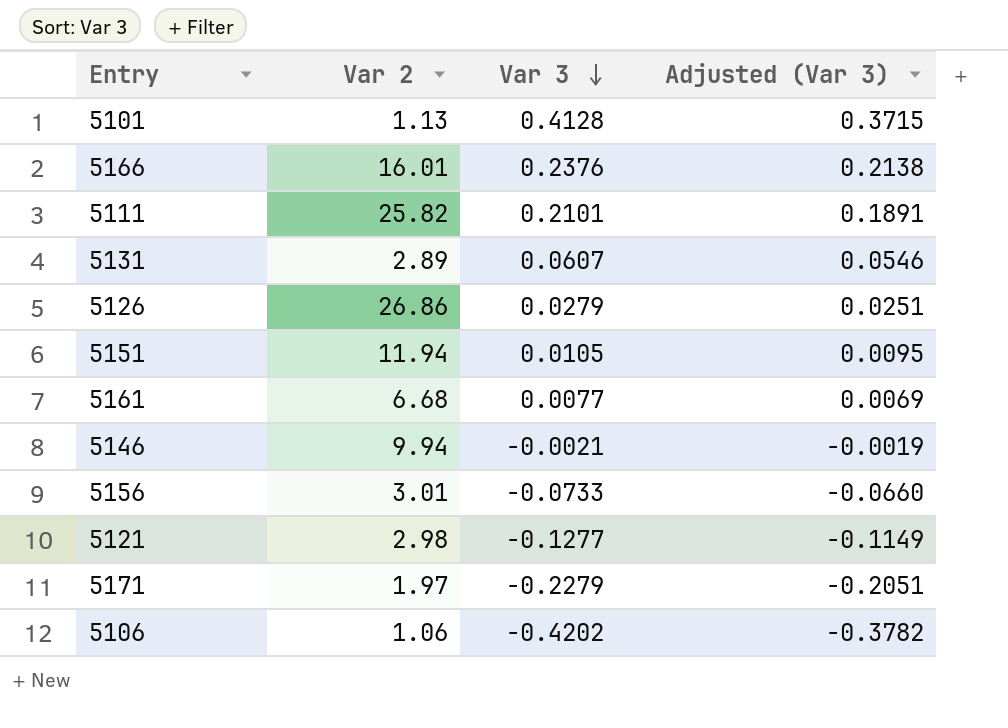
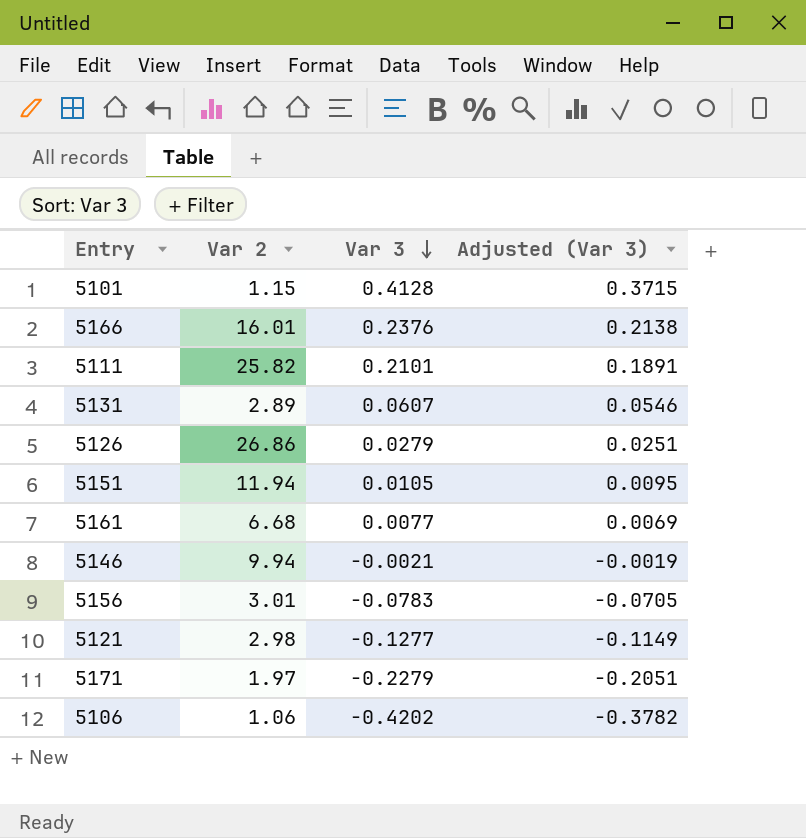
5101 | Var 2: 1.13 -> 1.15
5156 | Var 3: -0.0733 -> -0.0783
5156 | Adjusted (Var 3): -0.0660 -> -0.0705

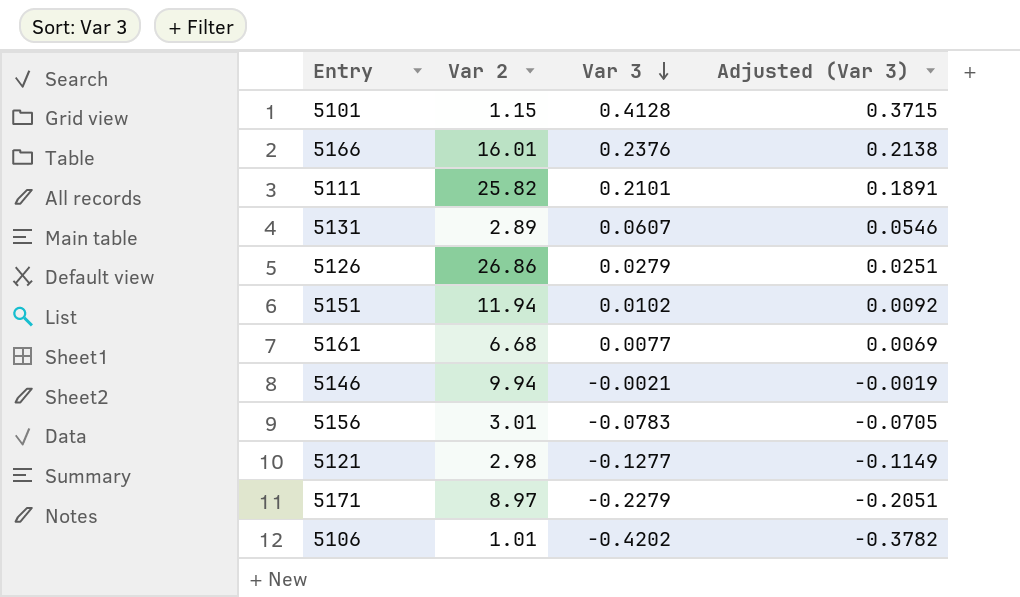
5151 | Var 3: 0.0105 -> 0.0102
5151 | Adjusted (Var 3): 0.0095 -> 0.0092
5171 | Var 2: 1.97 -> 8.97
5106 | Var 2: 1.06 -> 1.01

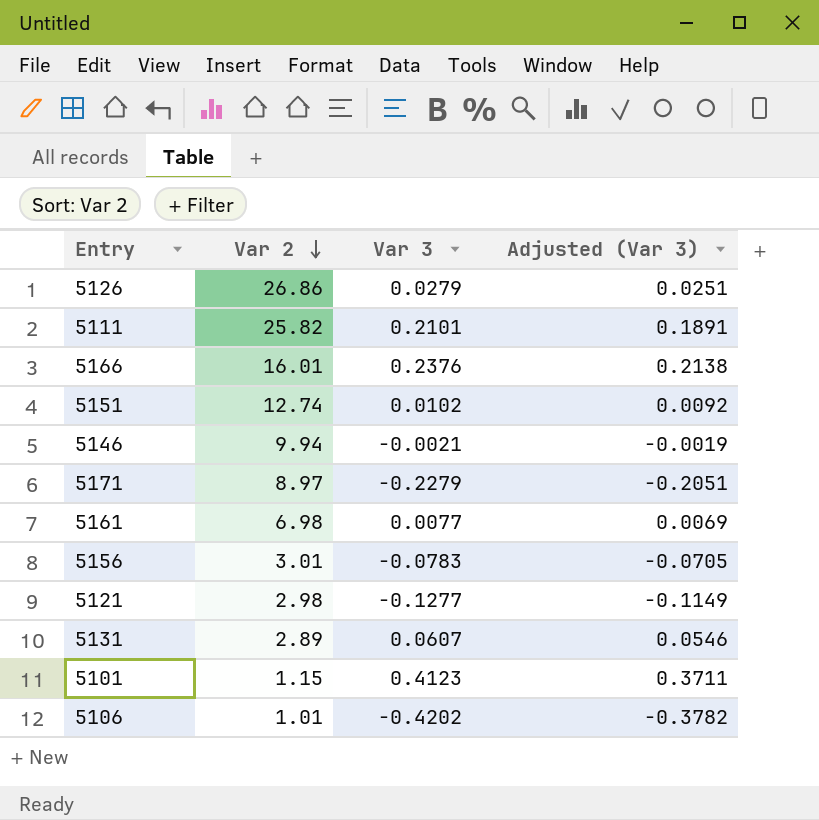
row order: Var 3 descending -> Var 2 descending
5151 | Var 2: 11.94 -> 12.74
5161 | Var 2: 6.68 -> 6.98
5101 | Var 3: 0.4128 -> 0.4123
5101 | Adjusted (Var 3): 0.3715 -> 0.3711

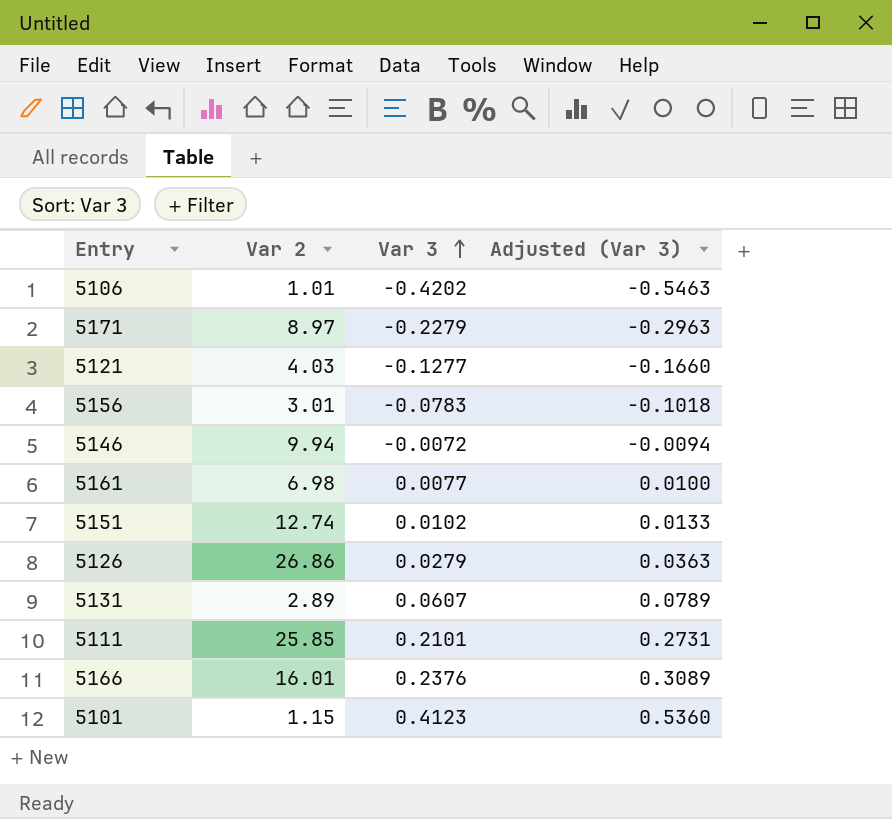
row order: Var 2 descending -> Var 3 ascending
column Adjusted (Var 3) | formula: [Var 3] * 0.9 -> [Var 3] * 1.3
5121 | Var 2: 2.98 -> 4.03
5146 | Var 3: -0.0021 -> -0.0072
5111 | Var 2: 25.82 -> 25.85

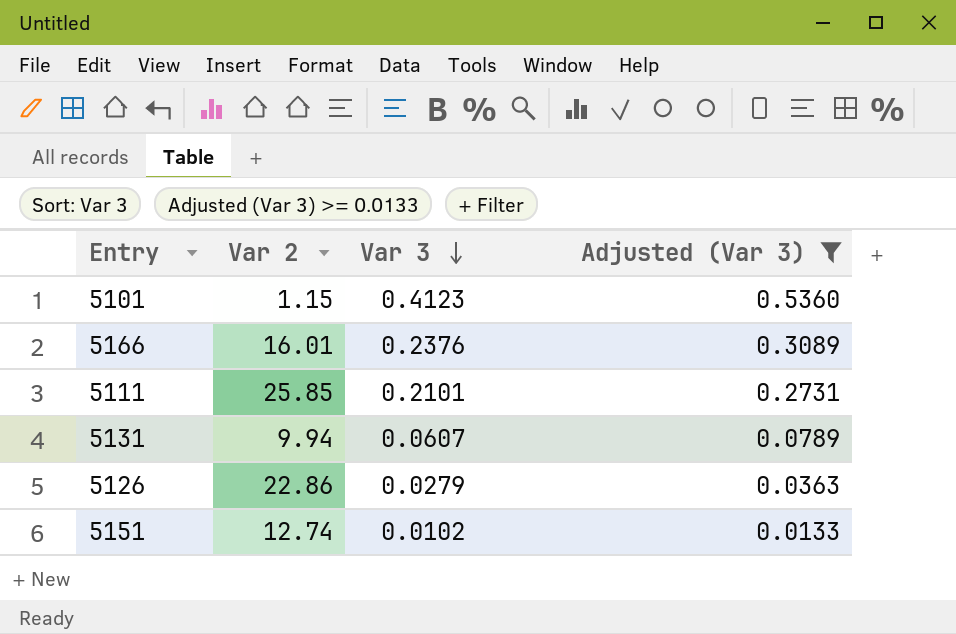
filter: none -> Adjusted (Var 3) >= 0.0133
row order: Var 3 ascending -> Var 3 descending
5131 | Var 2: 2.89 -> 9.94
5126 | Var 2: 26.86 -> 22.86

